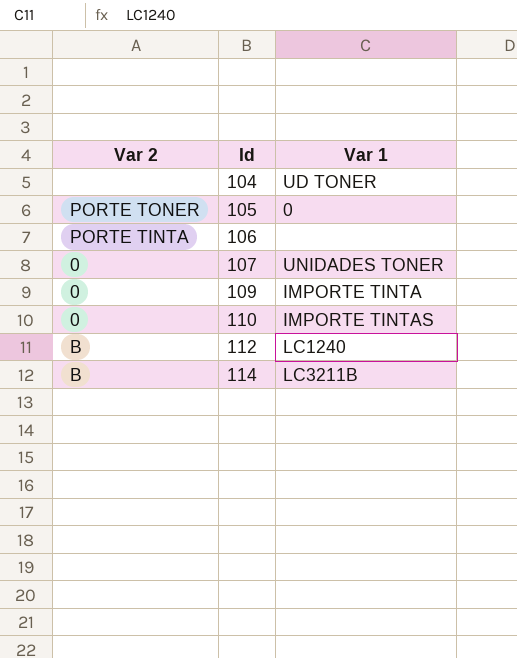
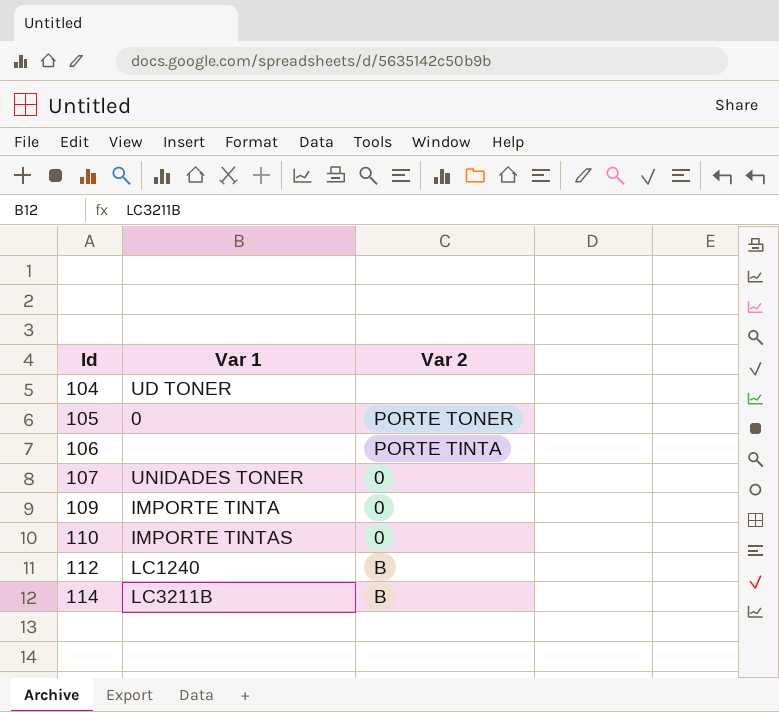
column Var 2 | position: 1 -> 3

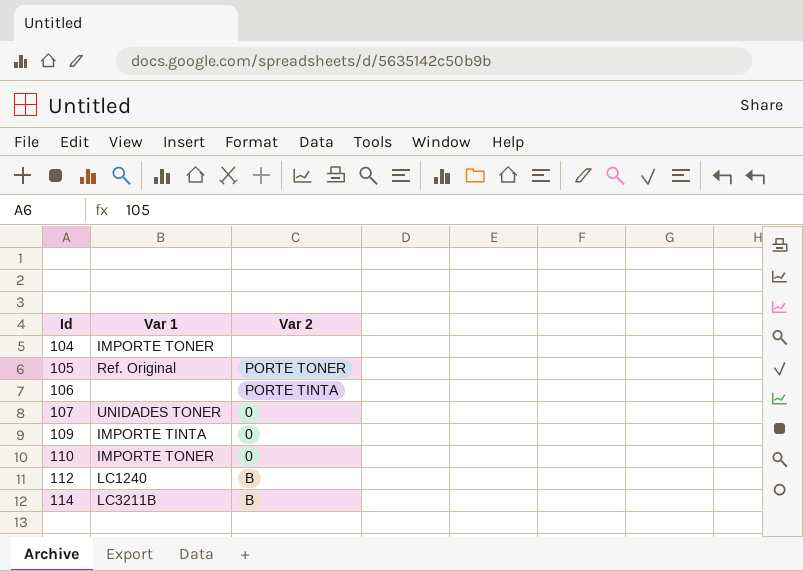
104 | Var 1: UD TONER -> IMPORTE TONER
105 | Var 1: 0 -> Ref. Original
110 | Var 1: IMPORTE TINTAS -> IMPORTE TONER

